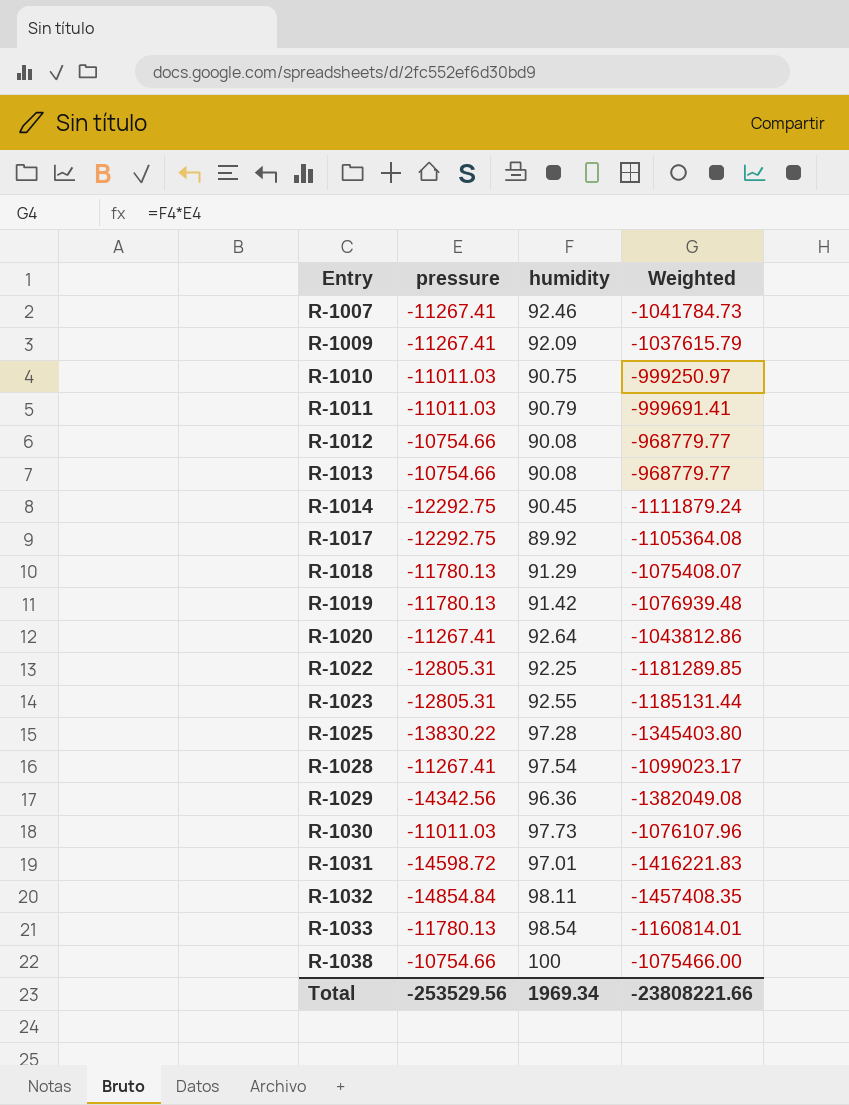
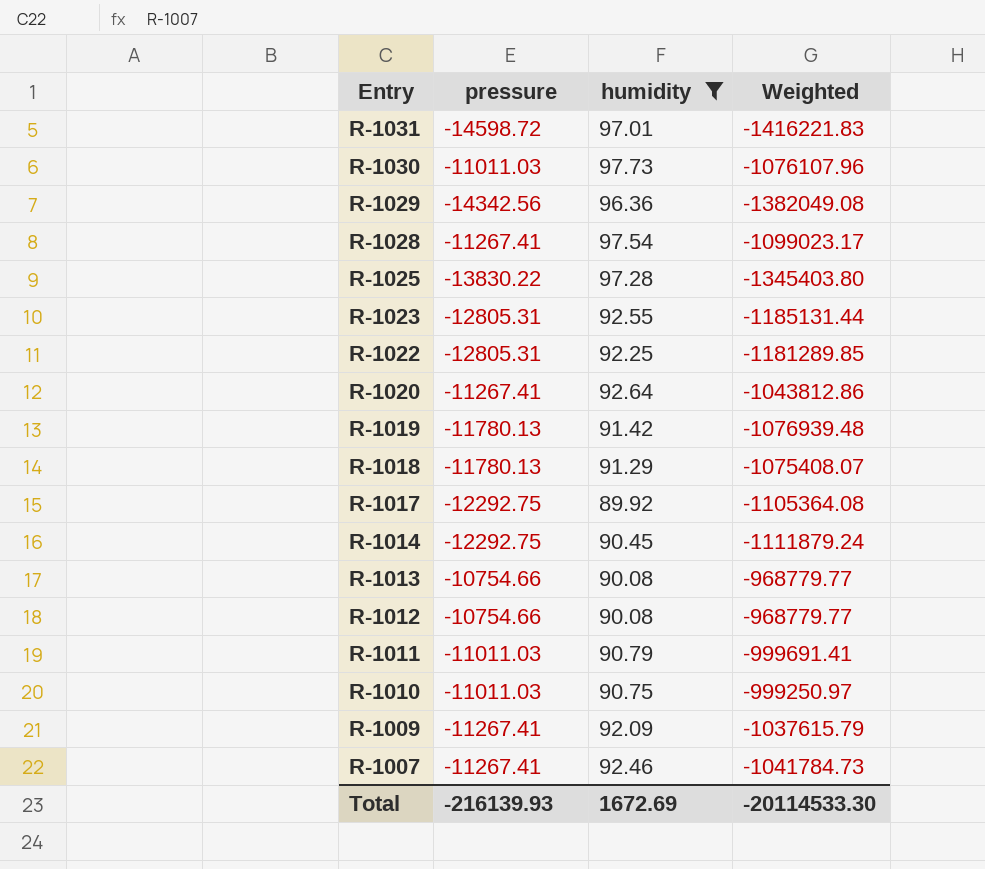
filter: none -> humidity <= 97.73
row order: Entry ascending -> Entry descending
Total | pressure: -253529.56 -> -216139.93
Total | humidity: 1969.34 -> 1672.69
Total | Weighted: -23808221.66 -> -20114533.30

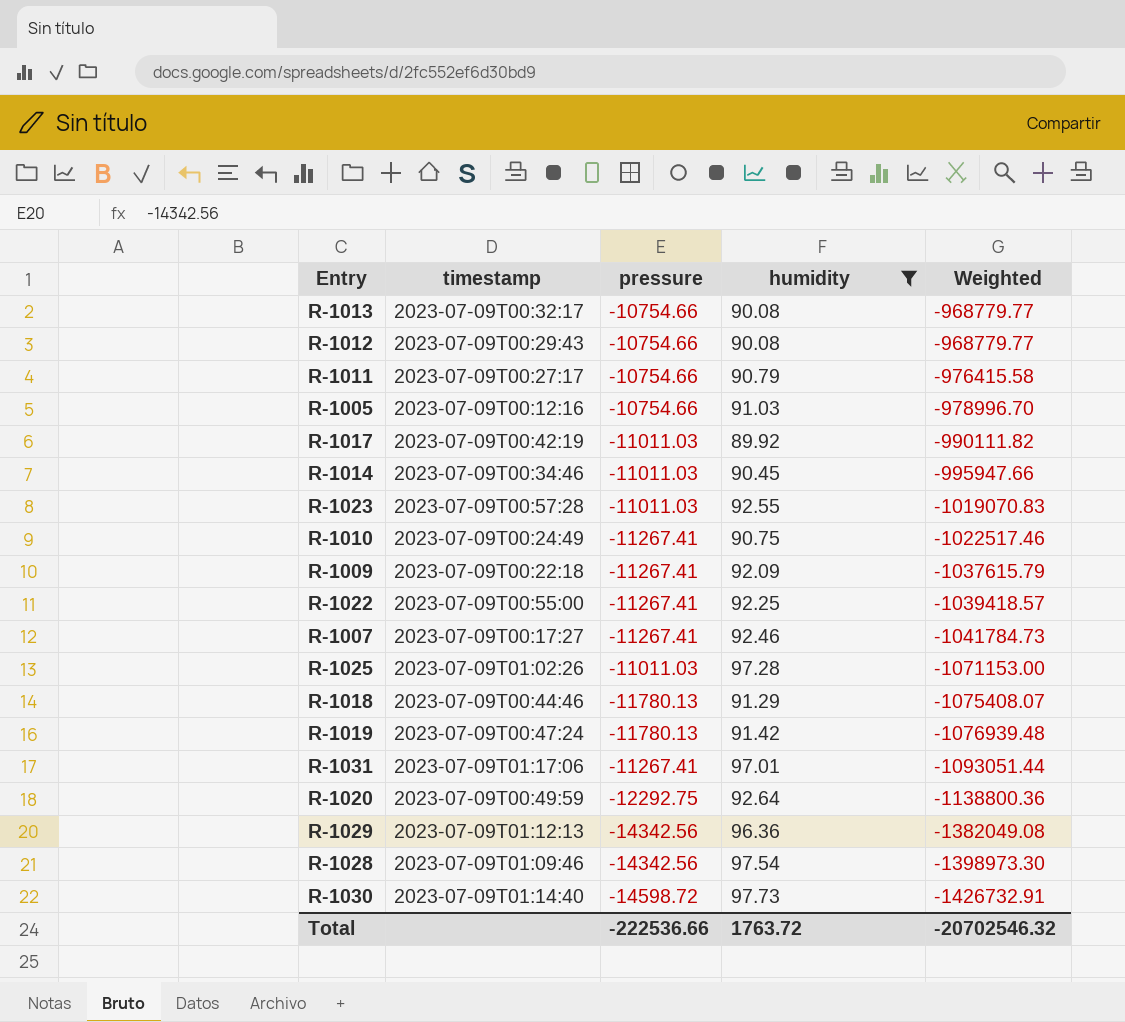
row order: Entry descending -> Weighted descending
column timestamp | position: none -> 2
R-1011 | pressure: -11011.03 -> -10754.66
R-1011 | Weighted: -999691.41 -> -976415.58
row R-1005: none -> 2023-07-09T00:12:16 | -10754.66 | 91.03 | -978996.70
R-1017 | pressure: -12292.75 -> -11011.03
R-1017 | Weighted: -1105364.08 -> -990111.82
R-1014 | pressure: -12292.75 -> -11011.03
R-1014 | Weighted: -1111879.24 -> -995947.66
R-1023 | pressure: -12805.31 -> -11011.03
R-1023 | Weighted: -1185131.44 -> -1019070.83
R-1010 | pressure: -11011.03 -> -11267.41
R-1010 | Weighted: -999250.97 -> -1022517.46
R-1022 | pressure: -12805.31 -> -11267.41
R-1022 | Weighted: -1181289.85 -> -1039418.57
R-1025 | pressure: -13830.22 -> -11011.03
R-1025 | Weighted: -1345403.80 -> -1071153.00
R-1031 | pressure: -14598.72 -> -11267.41
R-1031 | Weighted: -1416221.83 -> -1093051.44
R-1020 | pressure: -11267.41 -> -12292.75
R-1020 | Weighted: -1043812.86 -> -1138800.36
R-1028 | pressure: -11267.41 -> -14342.56
R-1028 | Weighted: -1099023.17 -> -1398973.30
R-1030 | pressure: -11011.03 -> -14598.72
R-1030 | Weighted: -1076107.96 -> -1426732.91
Total | pressure: -216139.93 -> -222536.66
Total | humidity: 1672.69 -> 1763.72
Total | Weighted: -20114533.30 -> -20702546.32

